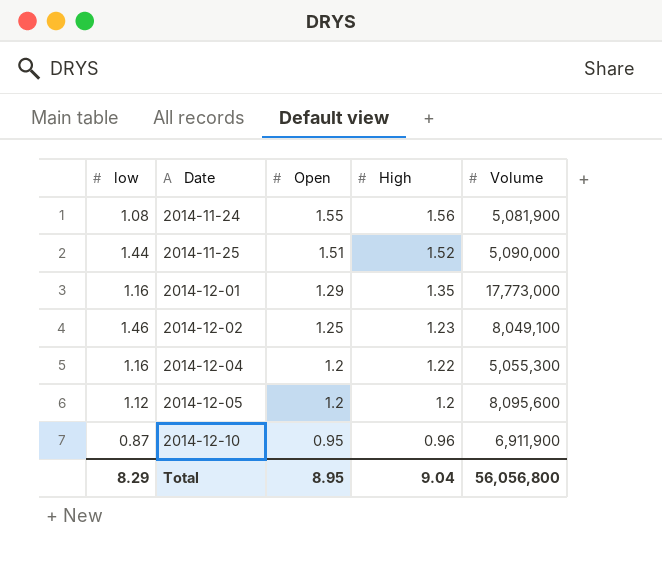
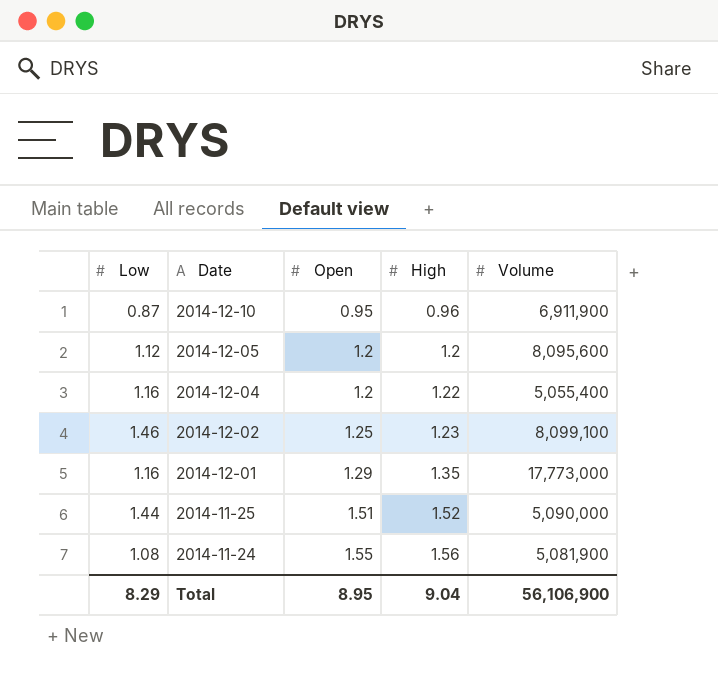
row order: Date ascending -> Date descending
column name: low -> Low
2014-12-04 | Volume: 5,055,300 -> 5,055,400
2014-12-02 | Volume: 8,049,100 -> 8,099,100
Total | Volume: 56,056,800 -> 56,106,900

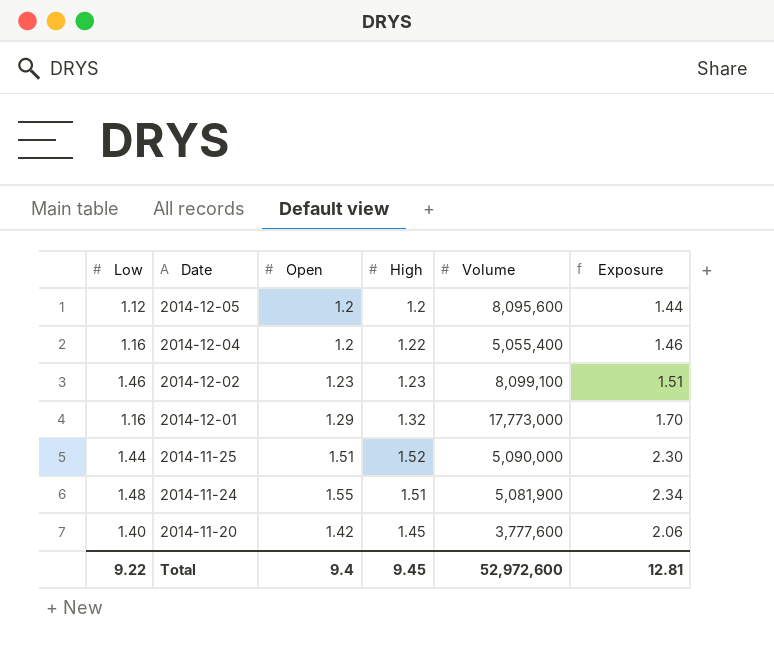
column Exposure | formula: none -> [Open] * [High]
row 2014-12-10: 0.87 | 0.95 | 0.96 | 6,911,900 -> none
2014-12-02 | Open: 1.25 -> 1.23
2014-12-01 | High: 1.35 -> 1.32
2014-11-24 | Low: 1.08 -> 1.48
2014-11-24 | High: 1.56 -> 1.51
row 2014-11-20: none -> 1.40 | 1.42 | 1.45 | 3,777,600 | 2.06
Total | Low: 8.29 -> 9.22
Total | Open: 8.95 -> 9.4
Total | High: 9.04 -> 9.45
Total | Volume: 56,106,900 -> 52,972,600

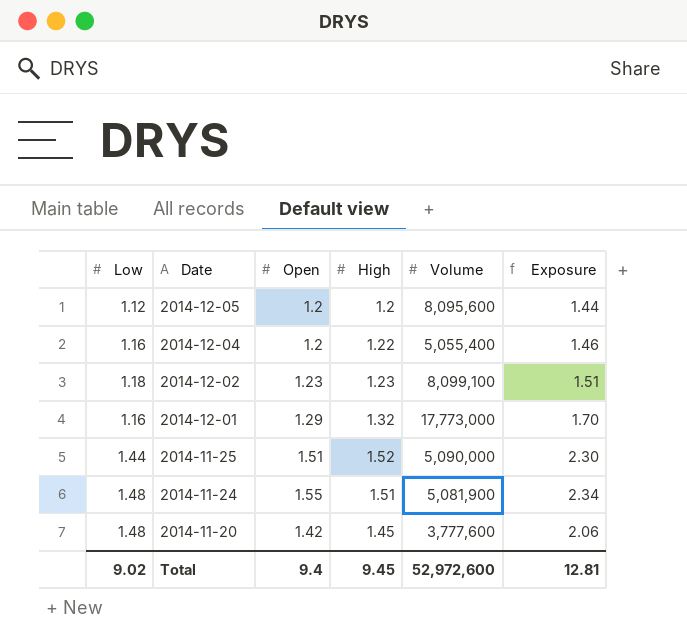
2014-12-02 | Low: 1.46 -> 1.18
2014-11-20 | Low: 1.40 -> 1.48
Total | Low: 9.22 -> 9.02

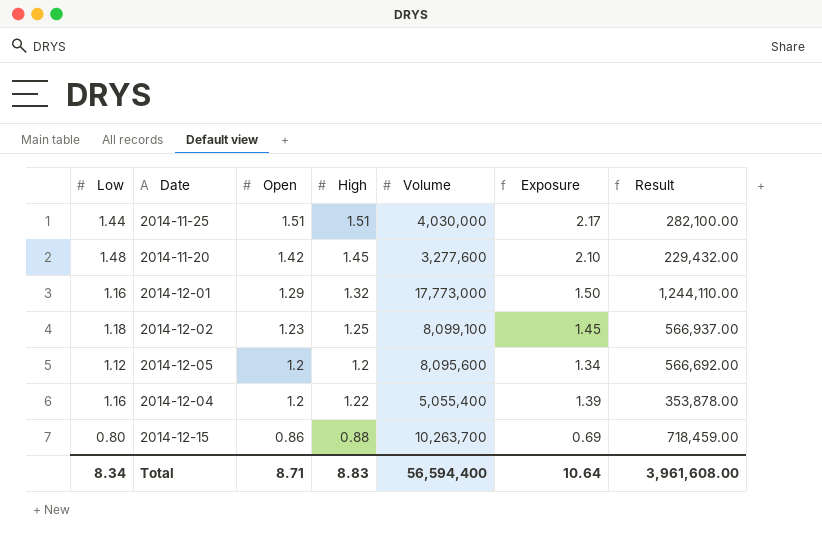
row order: Date descending -> Open descending
column Exposure | formula: [Open] * [High] -> [Low] * [Open]
column Result | formula: none -> [Volume] * 0.07
row 2014-11-24: 1.48 | 1.55 | 1.51 | 5,081,900 | 2.34 -> none
2014-11-25 | High: 1.52 -> 1.51
2014-11-25 | Volume: 5,090,000 -> 4,030,000
2014-11-20 | Volume: 3,777,600 -> 3,277,600
2014-12-02 | High: 1.23 -> 1.25
row 2014-12-15: none -> 0.80 | 0.86 | 0.88 | 10,263,700 | 0.69 | 718,459.00
Total | Low: 9.02 -> 8.34
Total | Open: 9.4 -> 8.71
Total | High: 9.45 -> 8.83
Total | Volume: 52,972,600 -> 56,594,400
Total | Exposure: 12.81 -> 10.64

